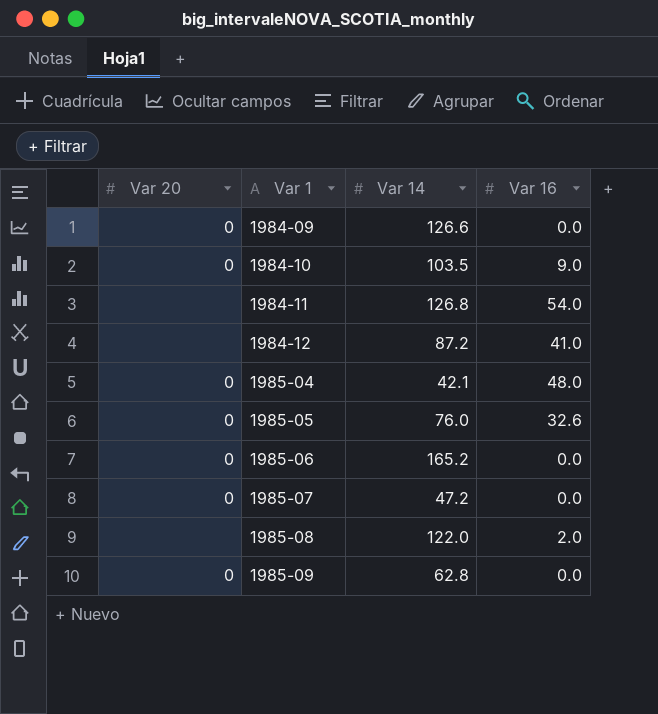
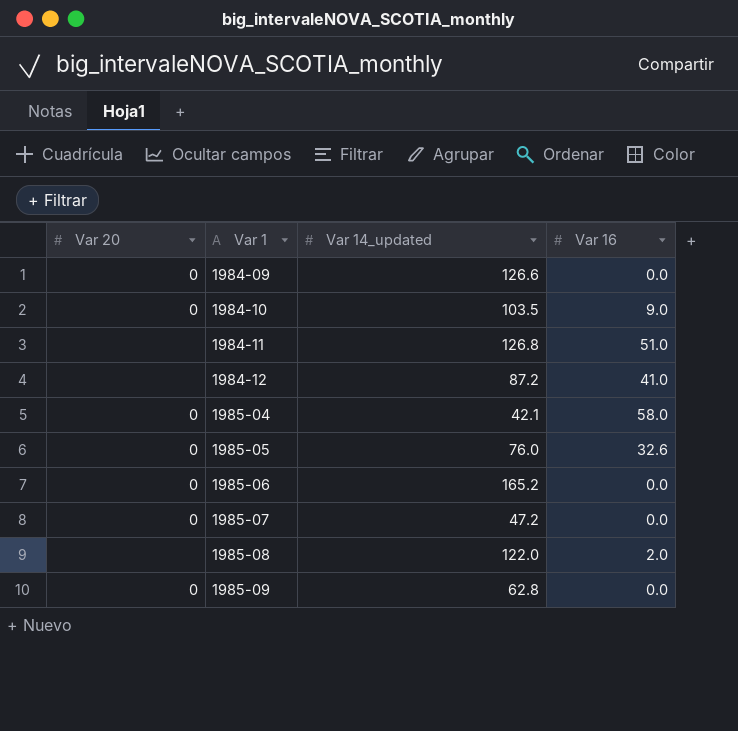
column name: Var 14 -> Var 14_updated
1984-11 | Var 16: 54.0 -> 51.0
1985-04 | Var 16: 48.0 -> 58.0

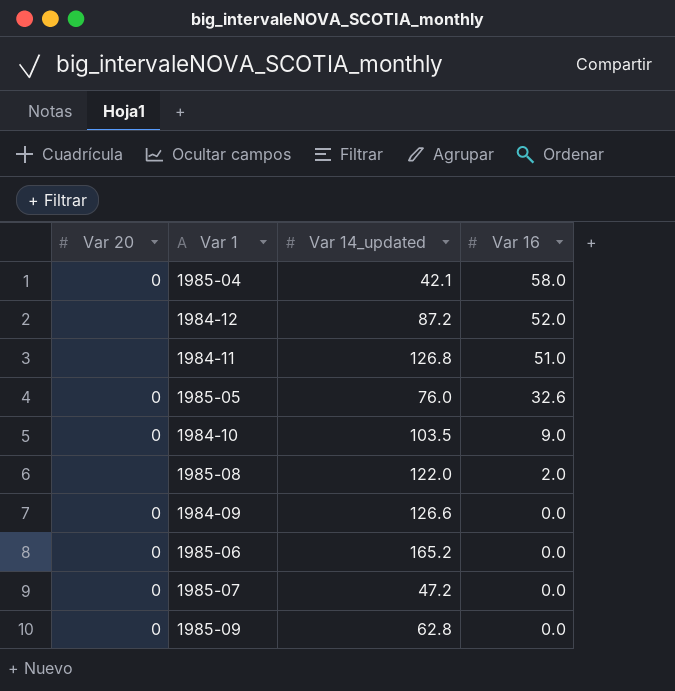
row order: Var 1 ascending -> Var 16 descending
1984-12 | Var 16: 41.0 -> 52.0

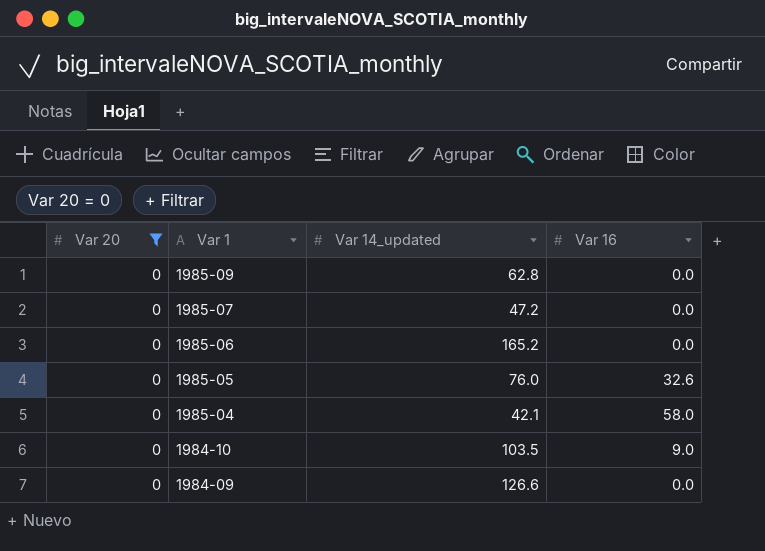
filter: none -> Var 20 = 0
row order: Var 16 descending -> Var 1 descending

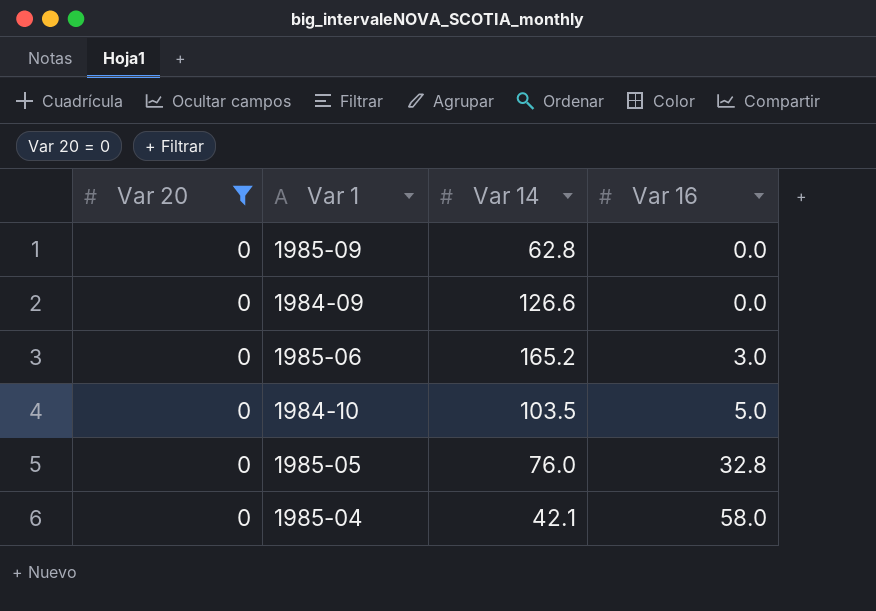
row order: Var 1 descending -> Var 16 ascending
column name: Var 14_updated -> Var 14
row 1985-07: 0 | 47.2 | 0.0 -> none
1985-06 | Var 16: 0.0 -> 3.0
1984-10 | Var 16: 9.0 -> 5.0
1985-05 | Var 16: 32.6 -> 32.8

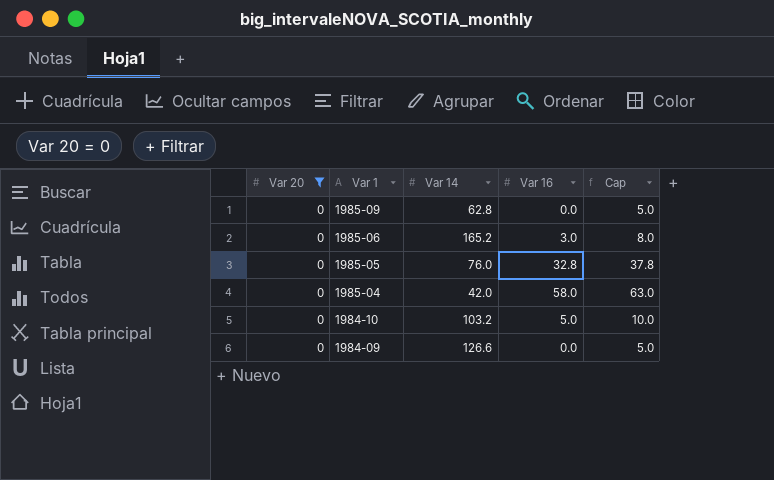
row order: Var 16 ascending -> Var 1 descending
column Cap | formula: none -> [Var 16] + 5
1985-04 | Var 14: 42.1 -> 42.0
1984-10 | Var 14: 103.5 -> 103.2

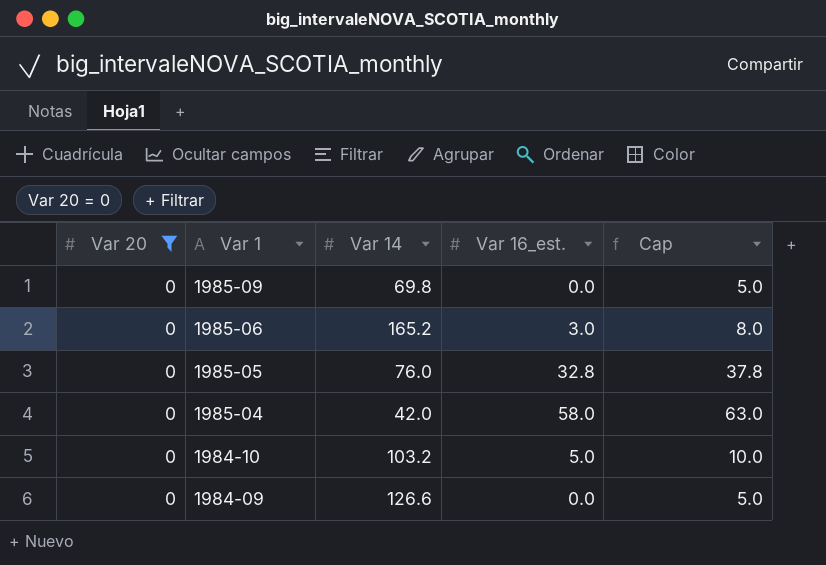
column name: Var 16 -> Var 16_est.
1985-09 | Var 14: 62.8 -> 69.8

